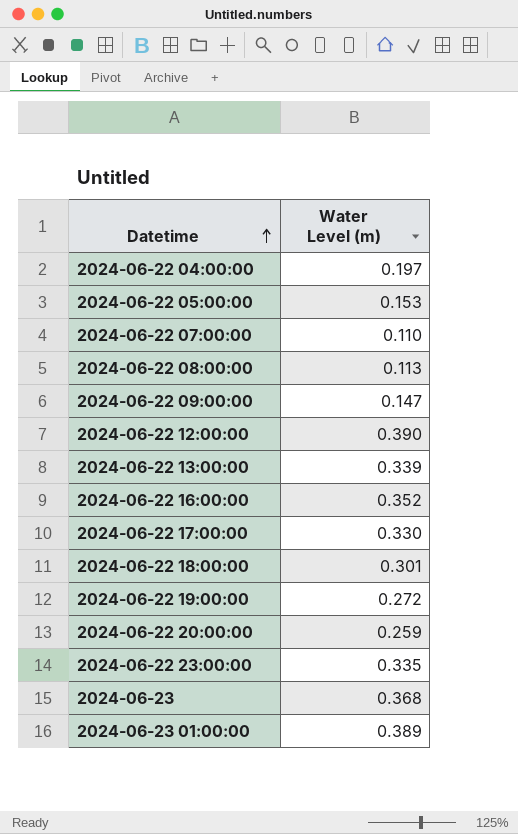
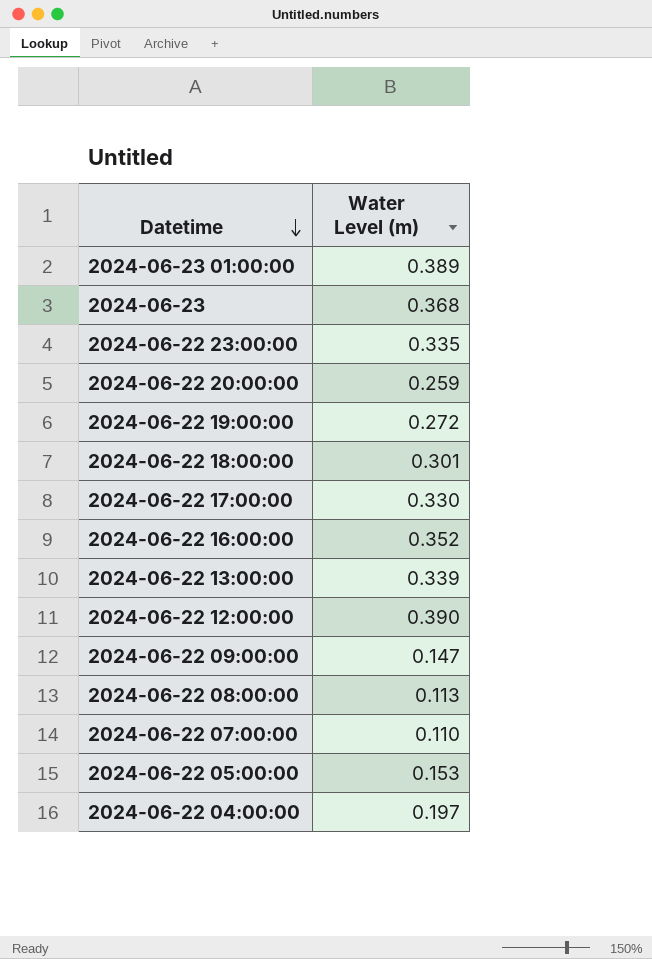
row order: Datetime ascending -> Datetime descending

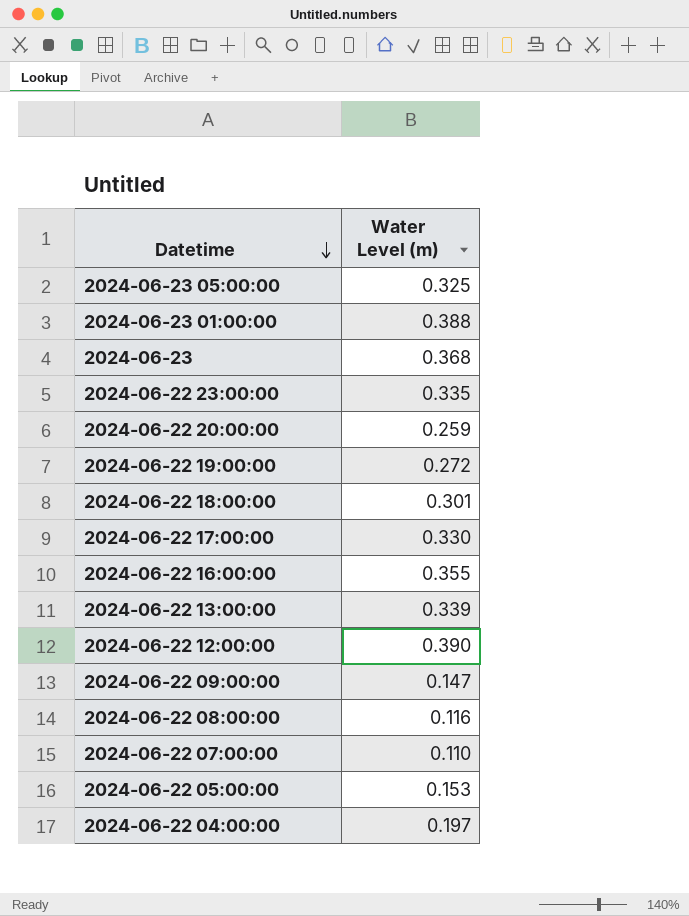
row 2024-06-23 05:00:00: none -> 0.325
2024-06-23 01:00:00 | Water Level (m): 0.389 -> 0.388
2024-06-22 16:00:00 | Water Level (m): 0.352 -> 0.355
2024-06-22 08:00:00 | Water Level (m): 0.113 -> 0.116

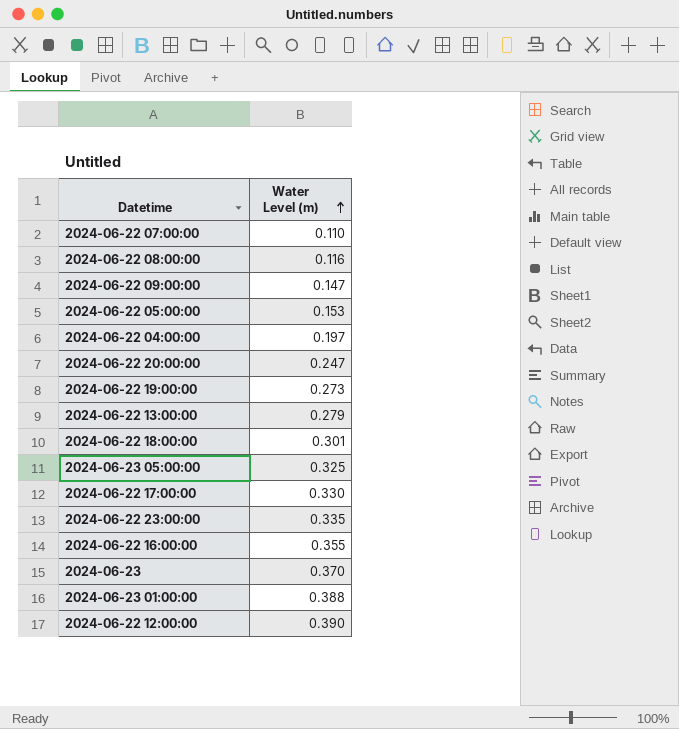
row order: Datetime descending -> Water Level (m) ascending
2024-06-22 20:00:00 | Water Level (m): 0.259 -> 0.247
2024-06-22 19:00:00 | Water Level (m): 0.272 -> 0.273
2024-06-22 13:00:00 | Water Level (m): 0.339 -> 0.279
2024-06-23 | Water Level (m): 0.368 -> 0.370

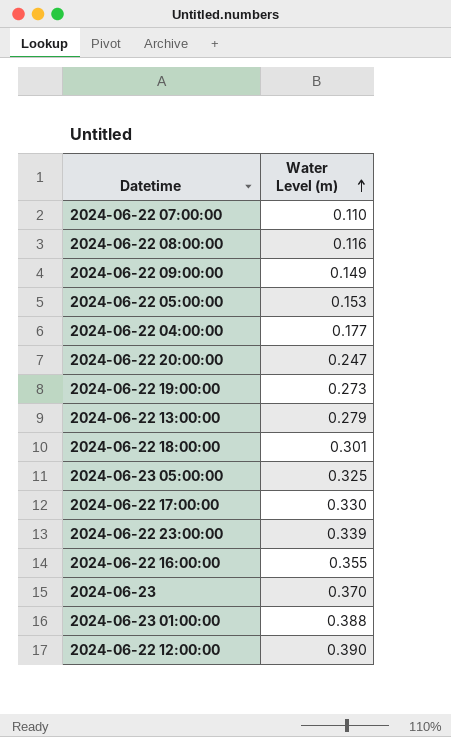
2024-06-22 09:00:00 | Water Level (m): 0.147 -> 0.149
2024-06-22 04:00:00 | Water Level (m): 0.197 -> 0.177
2024-06-22 23:00:00 | Water Level (m): 0.335 -> 0.339

